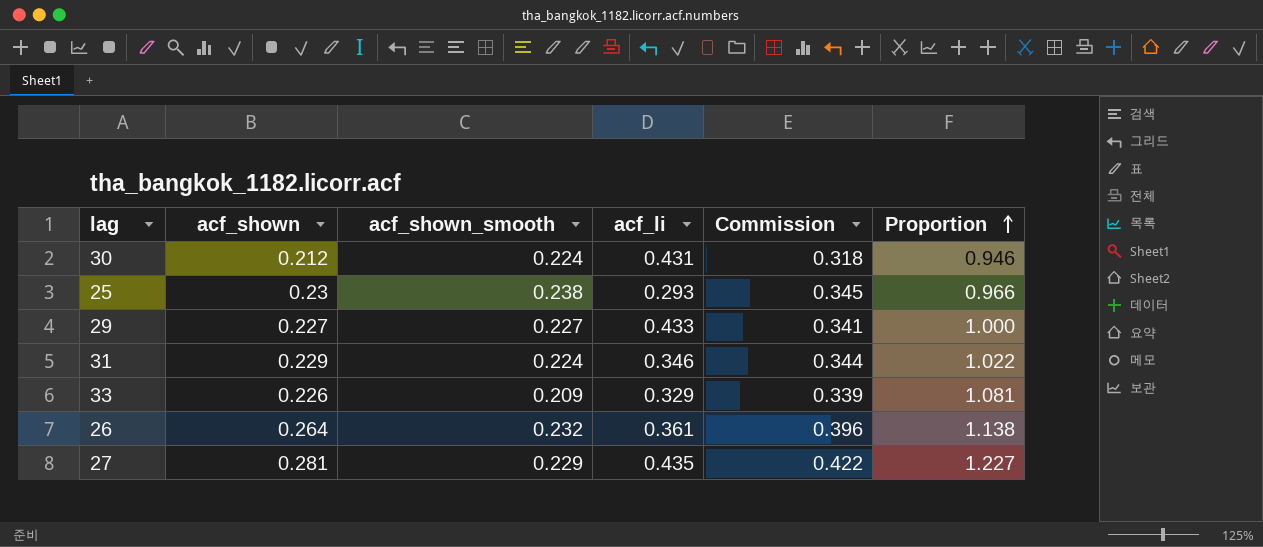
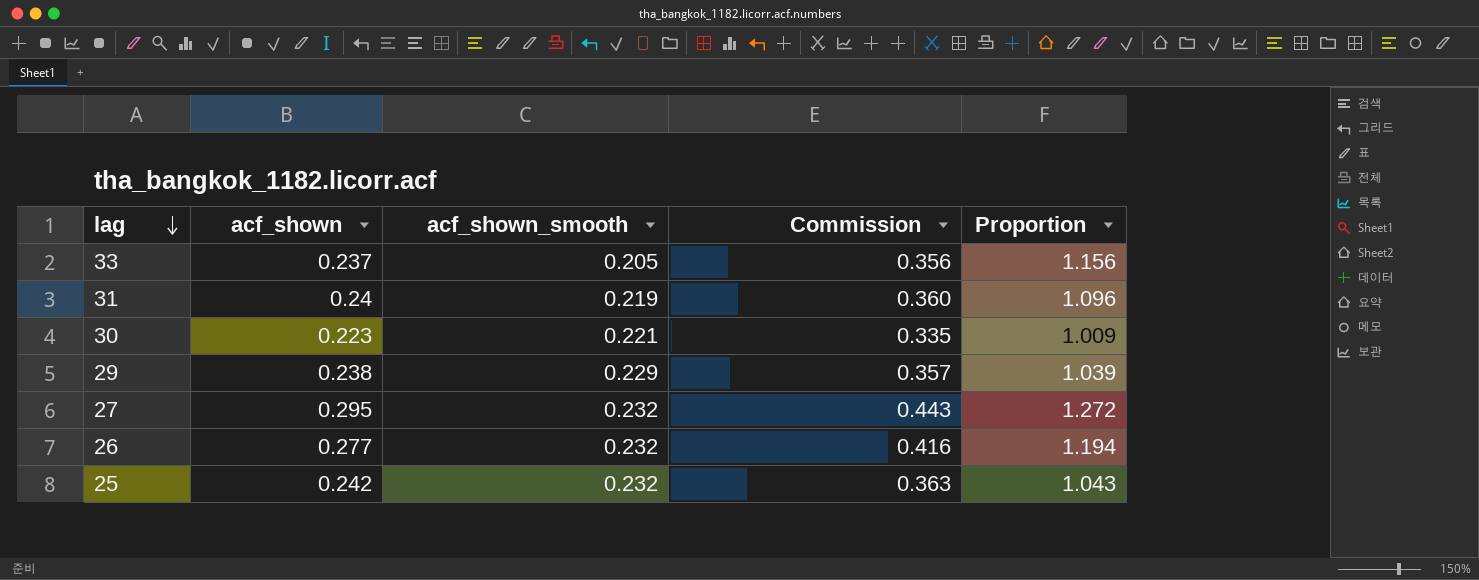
row order: Proportion ascending -> lag descending
column acf_li | position: 4 -> none
33 | acf_shown: 0.226 -> 0.237
33 | acf_shown_smooth: 0.209 -> 0.205
33 | Commission: 0.339 -> 0.356
33 | Proportion: 1.081 -> 1.156
31 | acf_shown: 0.229 -> 0.24
31 | acf_shown_smooth: 0.224 -> 0.219
31 | Commission: 0.344 -> 0.360
31 | Proportion: 1.022 -> 1.096
30 | acf_shown: 0.212 -> 0.223
30 | acf_shown_smooth: 0.224 -> 0.221
30 | Commission: 0.318 -> 0.335
30 | Proportion: 0.946 -> 1.009
29 | acf_shown: 0.227 -> 0.238
29 | acf_shown_smooth: 0.227 -> 0.229
29 | Commission: 0.341 -> 0.357
29 | Proportion: 1.000 -> 1.039
27 | acf_shown: 0.281 -> 0.295
27 | acf_shown_smooth: 0.229 -> 0.232
27 | Commission: 0.422 -> 0.443
27 | Proportion: 1.227 -> 1.272
26 | acf_shown: 0.264 -> 0.277
26 | Commission: 0.396 -> 0.416
26 | Proportion: 1.138 -> 1.194
25 | acf_shown: 0.23 -> 0.242
25 | acf_shown_smooth: 0.238 -> 0.232
25 | Commission: 0.345 -> 0.363
25 | Proportion: 0.966 -> 1.043

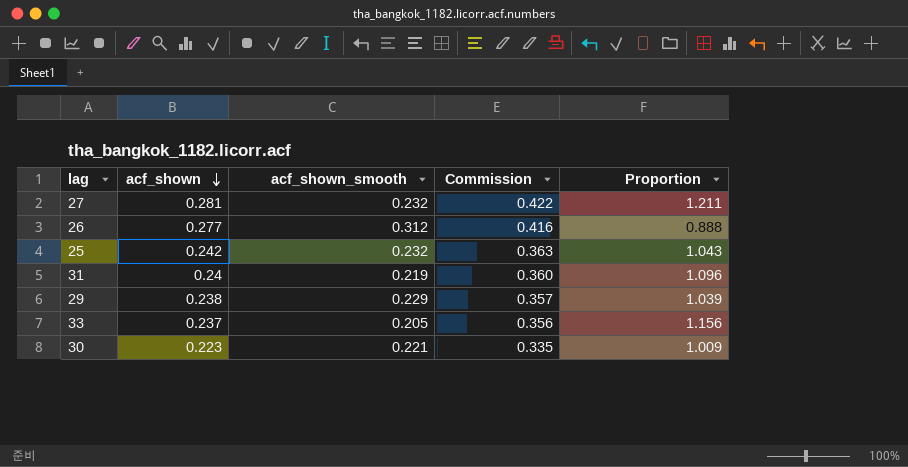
row order: lag descending -> acf_shown descending
27 | acf_shown: 0.295 -> 0.281
27 | Commission: 0.443 -> 0.422
27 | Proportion: 1.272 -> 1.211
26 | acf_shown_smooth: 0.232 -> 0.312
26 | Proportion: 1.194 -> 0.888

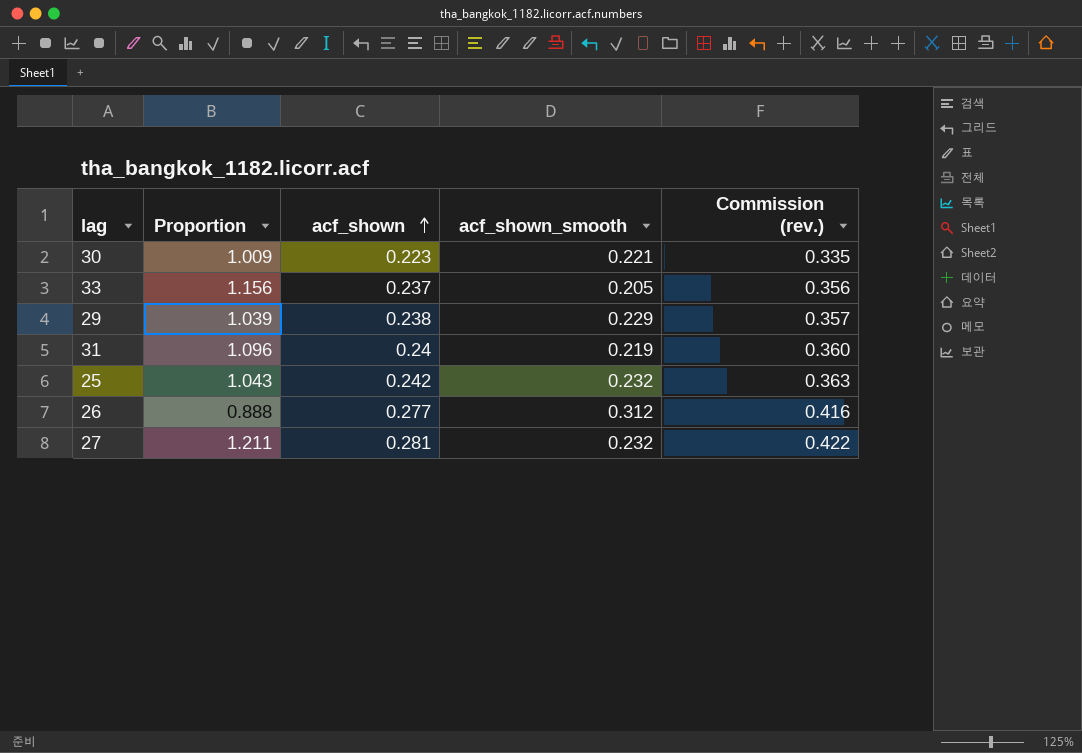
row order: acf_shown descending -> acf_shown ascending
column Proportion | position: 5 -> 2
column name: Commission -> Commission (rev.)

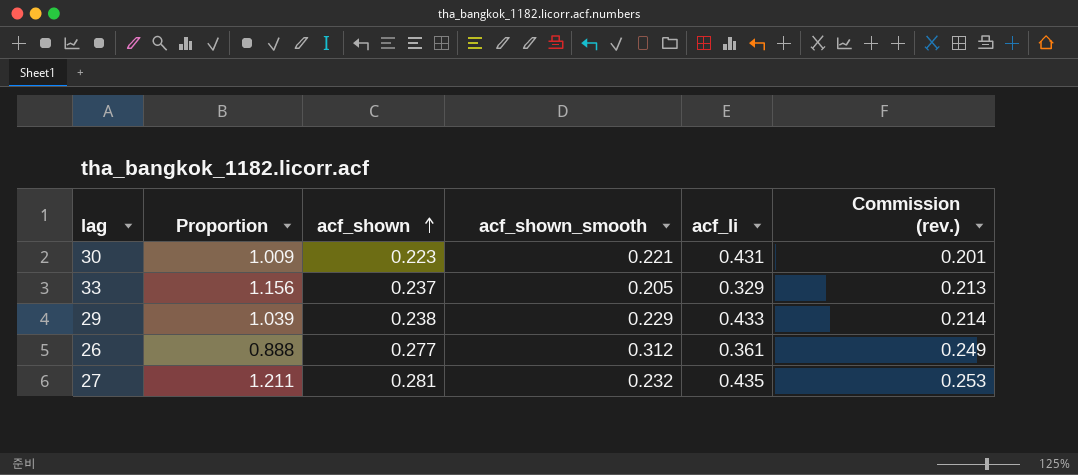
column acf_li | position: none -> 5
column Commission (rev.) | formula: [acf_shown] * 1.5 -> [acf_shown] * 0.9
row 31: 1.096 | 0.24 | 0.219 | 0.360 -> none
row 25: 1.043 | 0.242 | 0.232 | 0.363 -> none

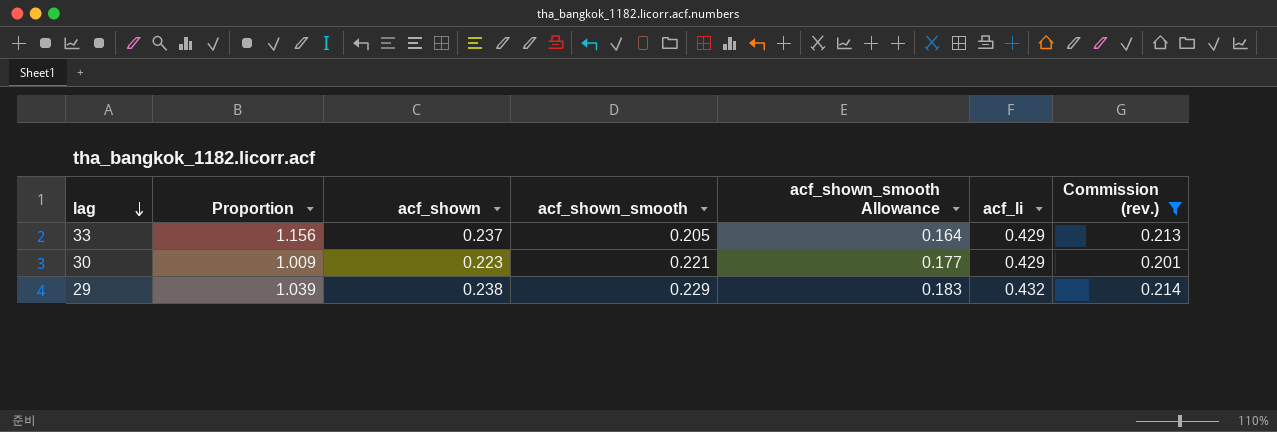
filter: none -> Commission (rev.) <= 0.214
row order: acf_shown ascending -> lag descending
column acf_shown_smooth Allowance | formula: none -> [acf_shown_smooth] * 0.8
33 | acf_li: 0.329 -> 0.429
30 | acf_li: 0.431 -> 0.429
29 | acf_li: 0.433 -> 0.432

